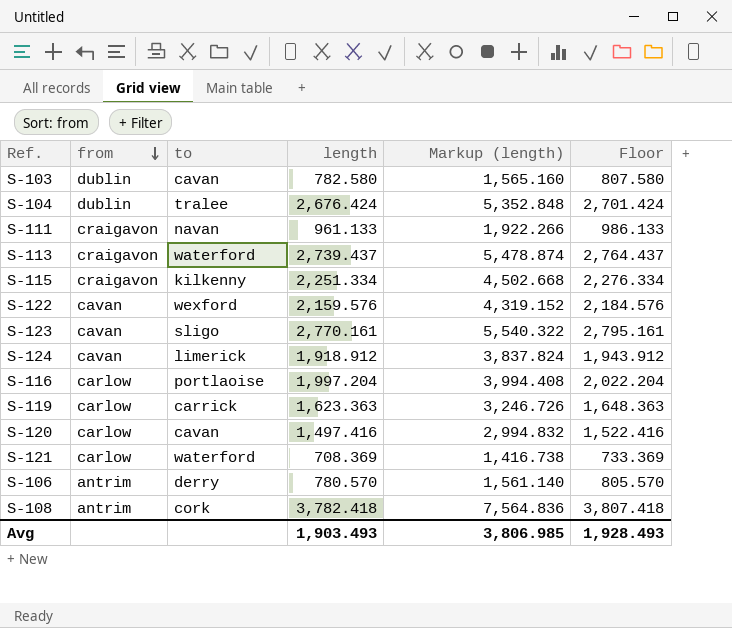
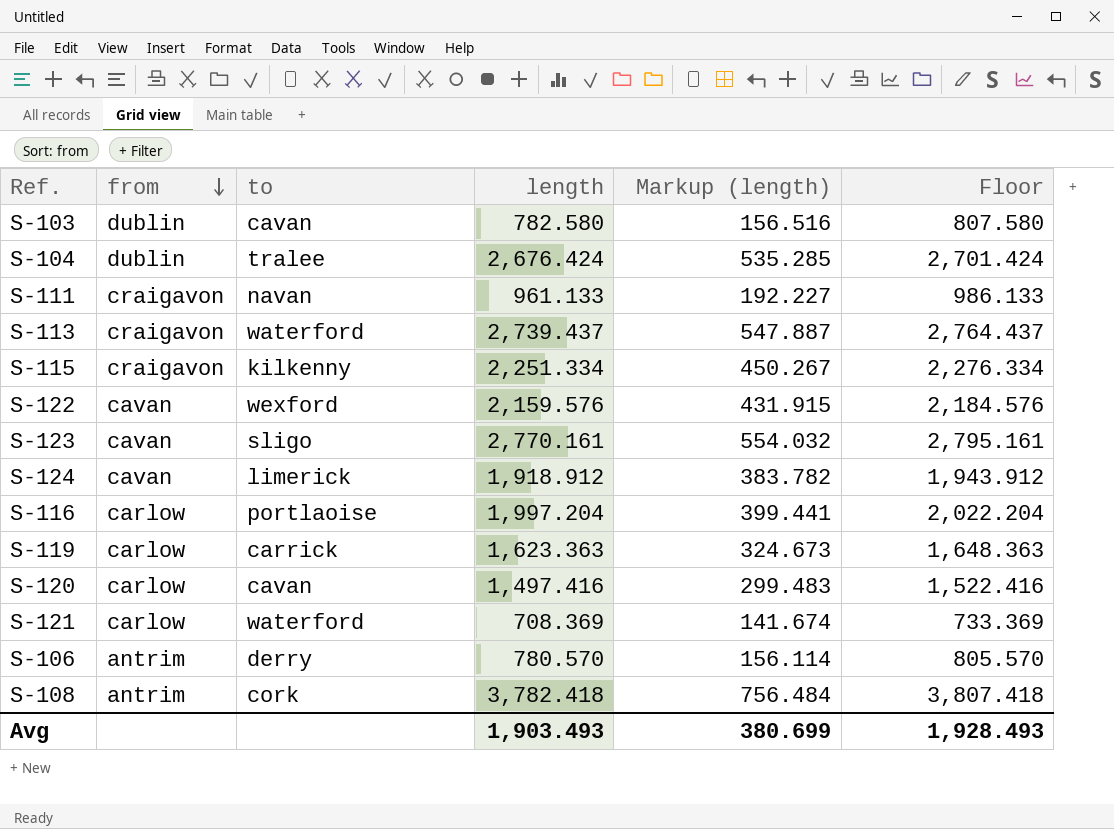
column Markup (length) | formula: [length] * 2 -> [length] * 0.2
Avg | Markup (length): 3,806.985 -> 380.699

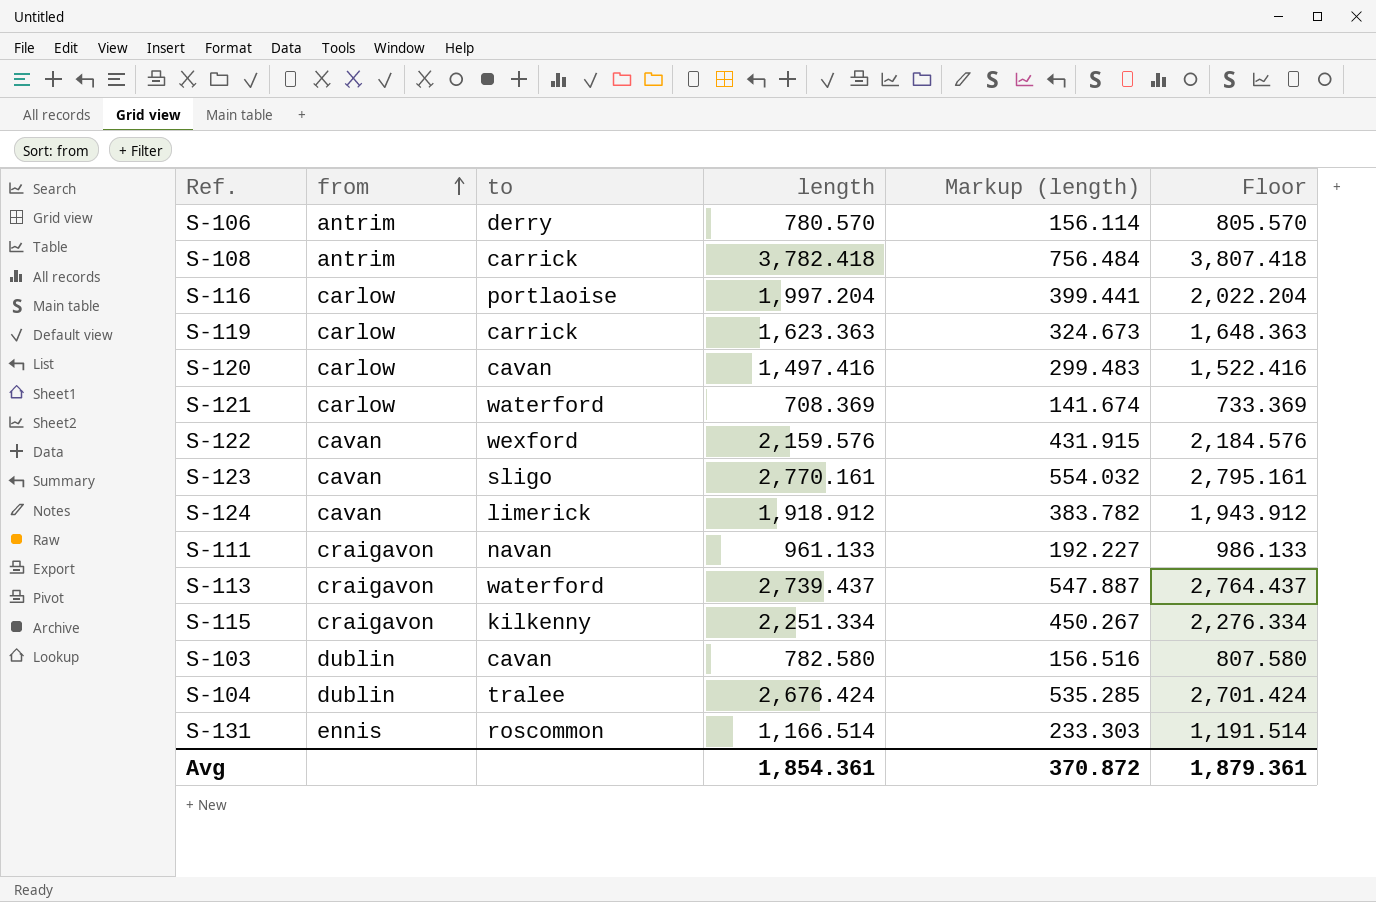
row order: from descending -> from ascending
S-108 | to: cork -> carrick
row S-131: none -> ennis | roscommon | 1,166.514 | 233.303 | 1,191.514
Avg | length: 1,903.493 -> 1,854.361
Avg | Markup (length): 380.699 -> 370.872
Avg | Floor: 1,928.493 -> 1,879.361

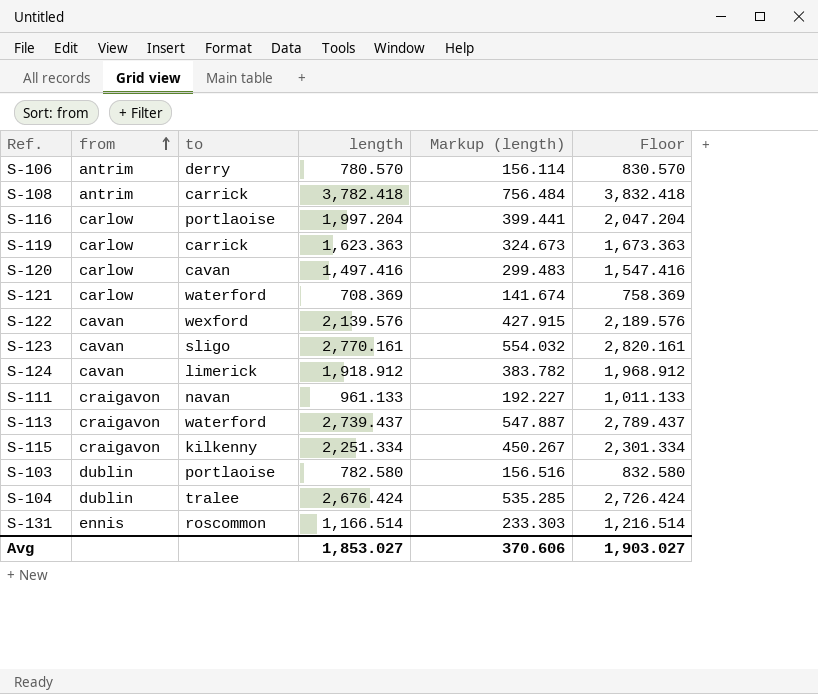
column Floor | formula: [length] + 25 -> [length] + 50
S-122 | length: 2,159.576 -> 2,139.576
S-122 | Markup (length): 431.915 -> 427.915
S-103 | to: cavan -> portlaoise
Avg | length: 1,854.361 -> 1,853.027
Avg | Markup (length): 370.872 -> 370.606
Avg | Floor: 1,879.361 -> 1,903.027

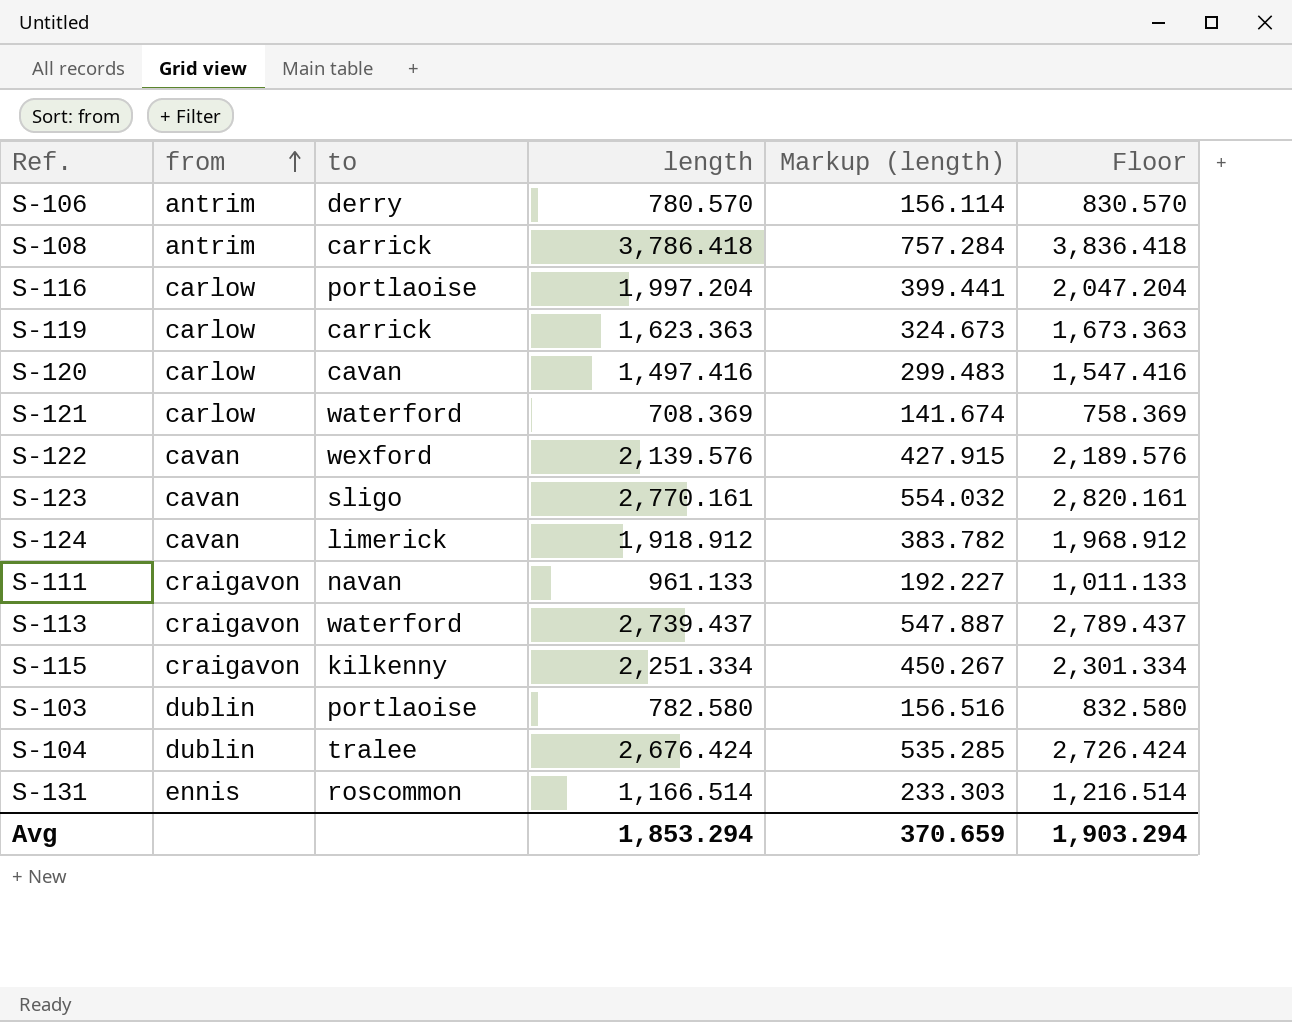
S-108 | length: 3,782.418 -> 3,786.418
S-108 | Markup (length): 756.484 -> 757.284
S-108 | Floor: 3,832.418 -> 3,836.418
Avg | length: 1,853.027 -> 1,853.294
Avg | Markup (length): 370.606 -> 370.659
Avg | Floor: 1,903.027 -> 1,903.294

